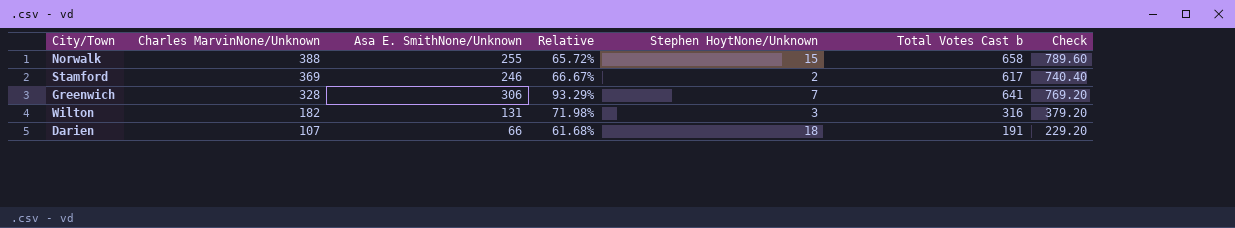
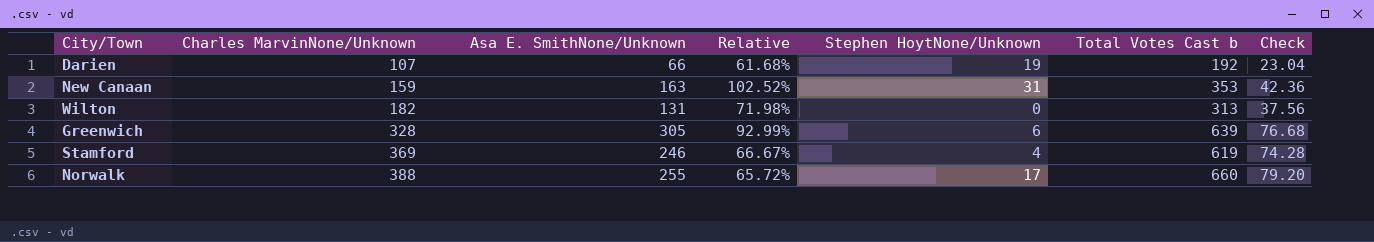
row order: Charles MarvinNone/Unknown descending -> Charles MarvinNone/Unknown ascending
column Check | formula: [Total Votes Cast b] * 1.2 -> [Total Votes Cast b] * 0.12
Darien | Stephen HoytNone/Unknown: 18 -> 19
Darien | Total Votes Cast b: 191 -> 192
row New Canaan: none -> 159 | 163 | 102.52% | 31 | 353 | 42.36
Wilton | Stephen HoytNone/Unknown: 3 -> 0
Wilton | Total Votes Cast b: 316 -> 313
Greenwich | Asa E. SmithNone/Unknown: 306 -> 305
Greenwich | Relative: 93.29% -> 92.99%
Greenwich | Stephen HoytNone/Unknown: 7 -> 6
Greenwich | Total Votes Cast b: 641 -> 639
Stamford | Stephen HoytNone/Unknown: 2 -> 4
Stamford | Total Votes Cast b: 617 -> 619
Norwalk | Stephen HoytNone/Unknown: 15 -> 17
Norwalk | Total Votes Cast b: 658 -> 660

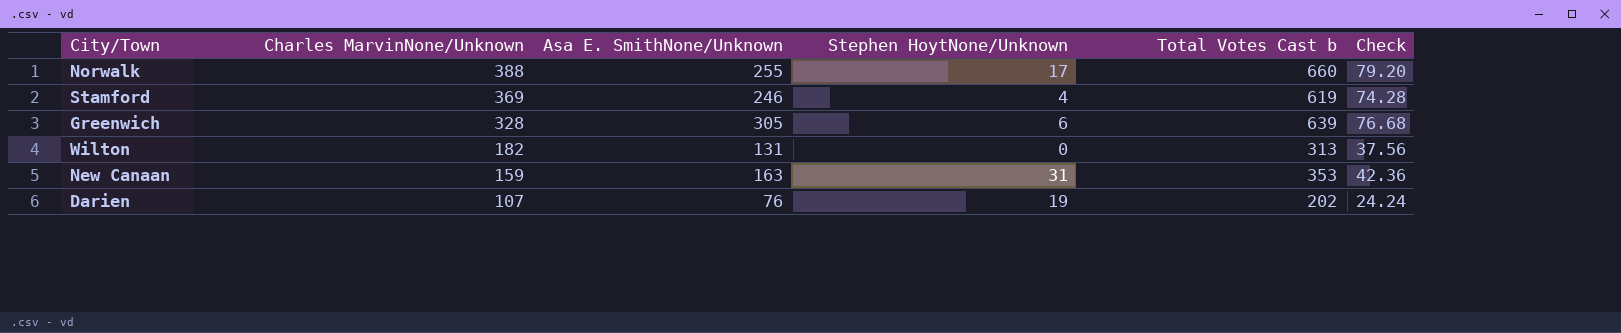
row order: Charles MarvinNone/Unknown ascending -> Charles MarvinNone/Unknown descending
column Relative | formula: [Asa E. SmithNone/Unknown] / [Charles MarvinNone/Unknown] -> none
Darien | Asa E. SmithNone/Unknown: 66 -> 76
Darien | Total Votes Cast b: 192 -> 202
Darien | Check: 23.04 -> 24.24

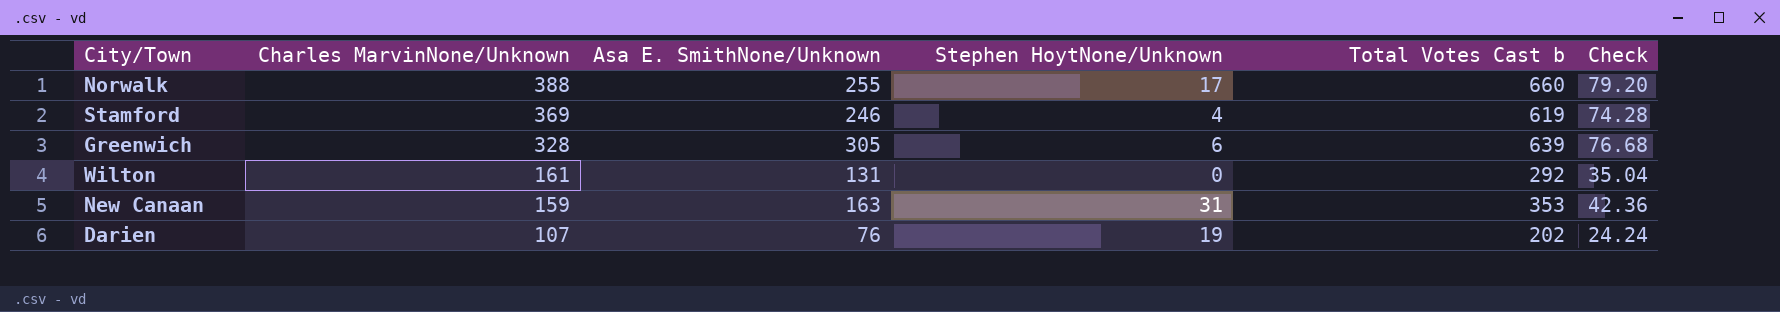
Wilton | Charles MarvinNone/Unknown: 182 -> 161
Wilton | Total Votes Cast b: 313 -> 292
Wilton | Check: 37.56 -> 35.04

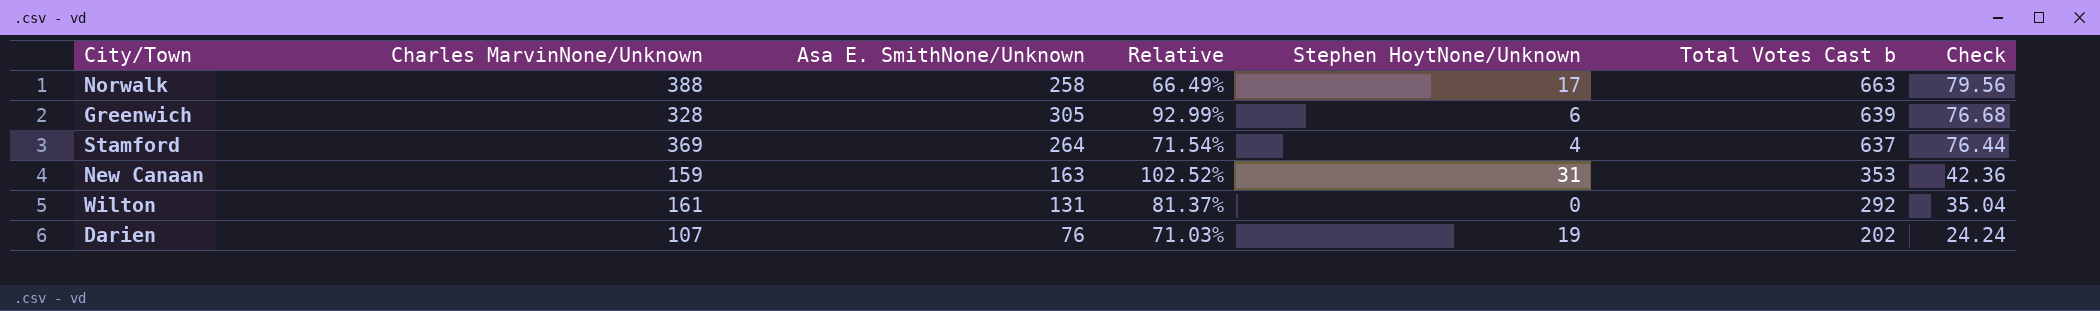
row order: Charles MarvinNone/Unknown descending -> Total Votes Cast b descending
column Relative | formula: none -> [Asa E. SmithNone/Unknown] / [Charles MarvinNone/Unknown]
Norwalk | Asa E. SmithNone/Unknown: 255 -> 258
Norwalk | Total Votes Cast b: 660 -> 663
Norwalk | Check: 79.20 -> 79.56
Stamford | Asa E. SmithNone/Unknown: 246 -> 264
Stamford | Total Votes Cast b: 619 -> 637
Stamford | Check: 74.28 -> 76.44

